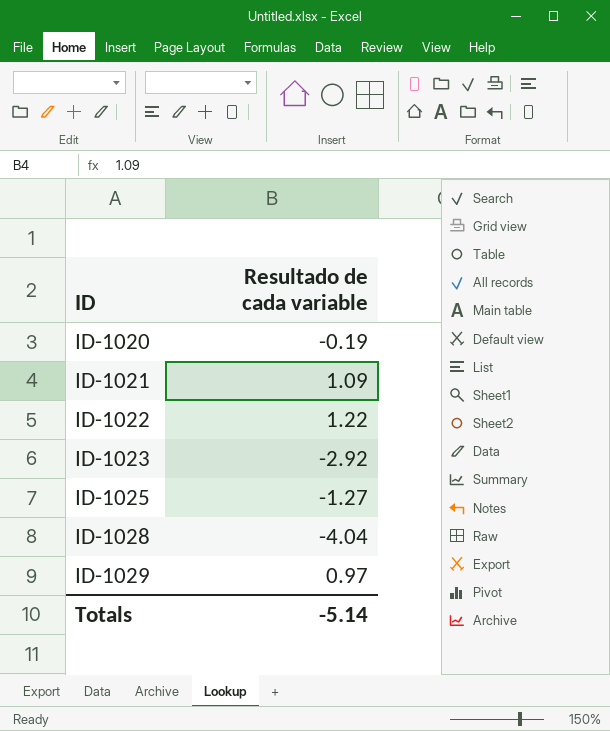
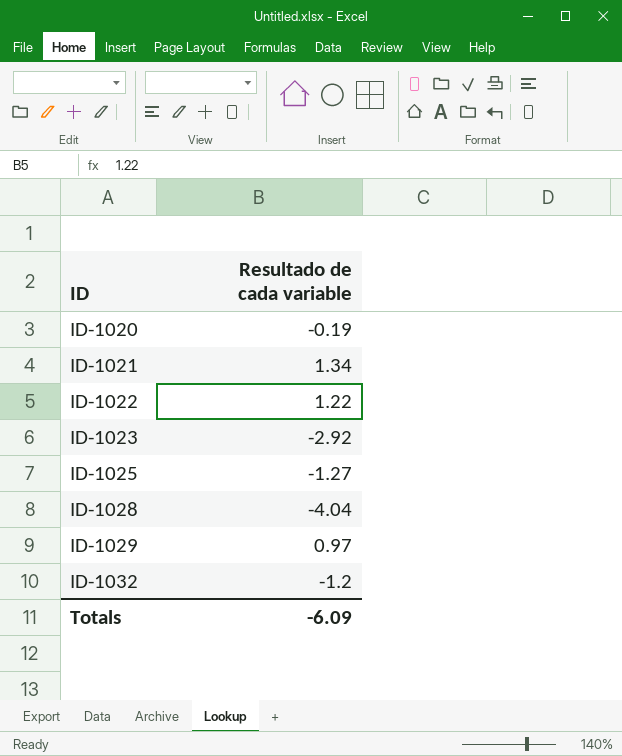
ID-1021 | Resultado de cada variable: 1.09 -> 1.34
row ID-1032: none -> -1.2
Totals | Resultado de cada variable: -5.14 -> -6.09

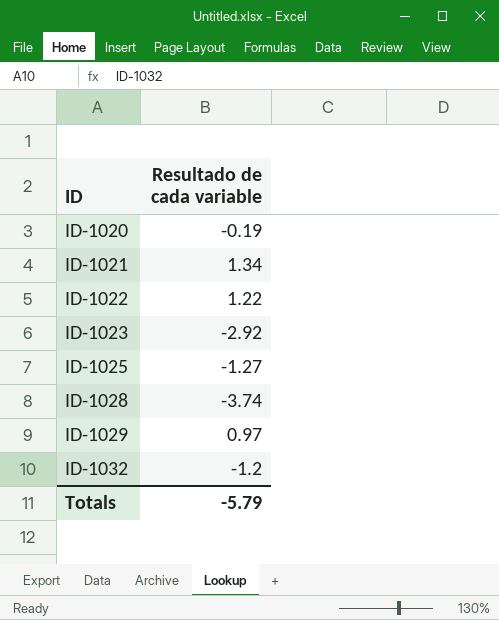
ID-1028 | Resultado de cada variable: -4.04 -> -3.74
Totals | Resultado de cada variable: -6.09 -> -5.79

